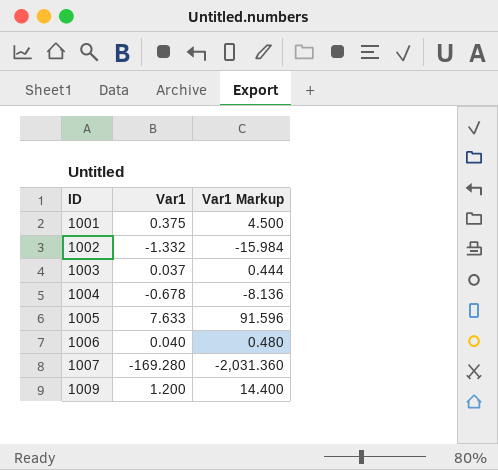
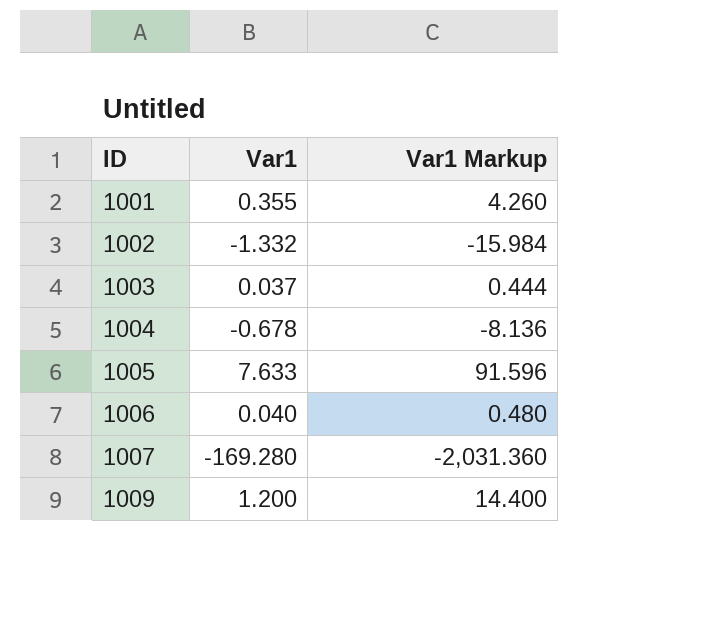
1001 | Var1: 0.375 -> 0.355
1001 | Var1 Markup: 4.500 -> 4.260

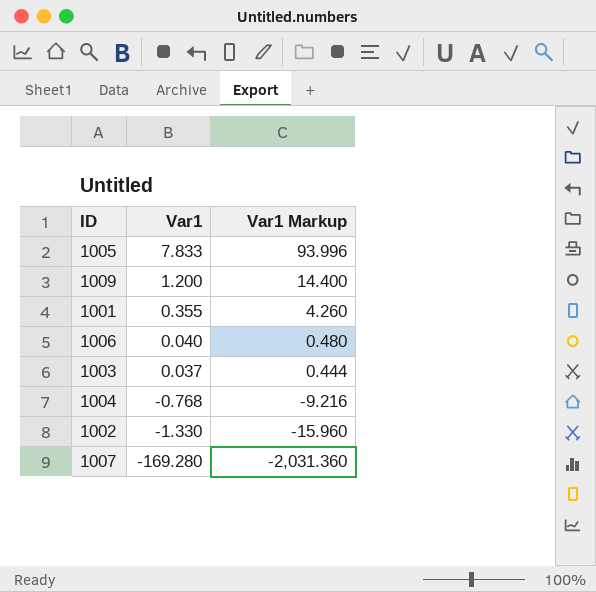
row order: ID ascending -> Var1 descending
1005 | Var1: 7.633 -> 7.833
1005 | Var1 Markup: 91.596 -> 93.996
1004 | Var1: -0.678 -> -0.768
1004 | Var1 Markup: -8.136 -> -9.216
1002 | Var1: -1.332 -> -1.330
1002 | Var1 Markup: -15.984 -> -15.960

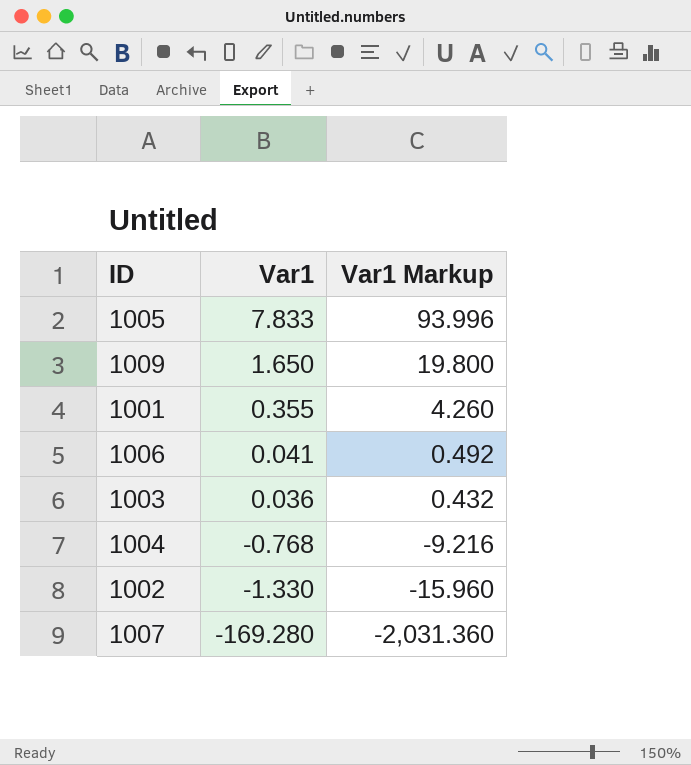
1009 | Var1: 1.200 -> 1.650
1009 | Var1 Markup: 14.400 -> 19.800
1006 | Var1: 0.040 -> 0.041
1006 | Var1 Markup: 0.480 -> 0.492
1003 | Var1: 0.037 -> 0.036
1003 | Var1 Markup: 0.444 -> 0.432

